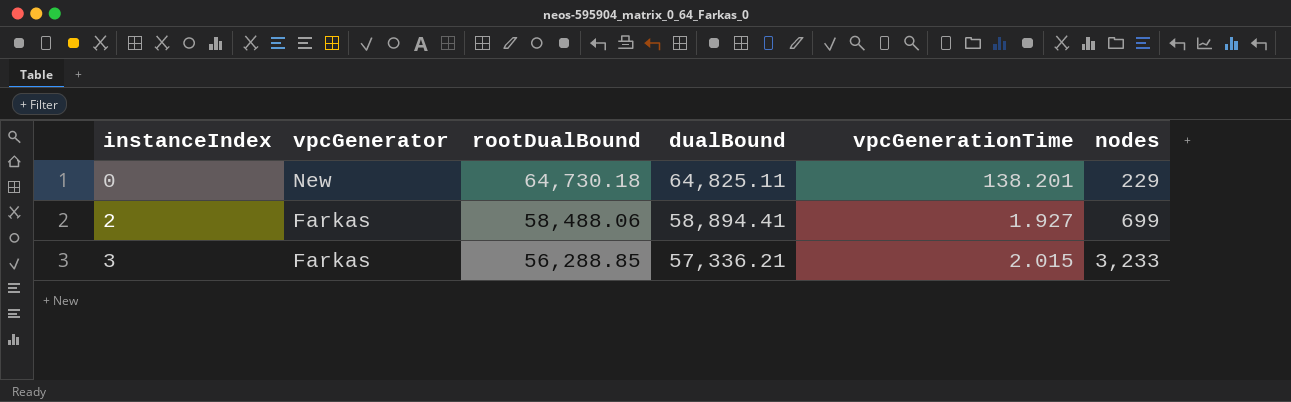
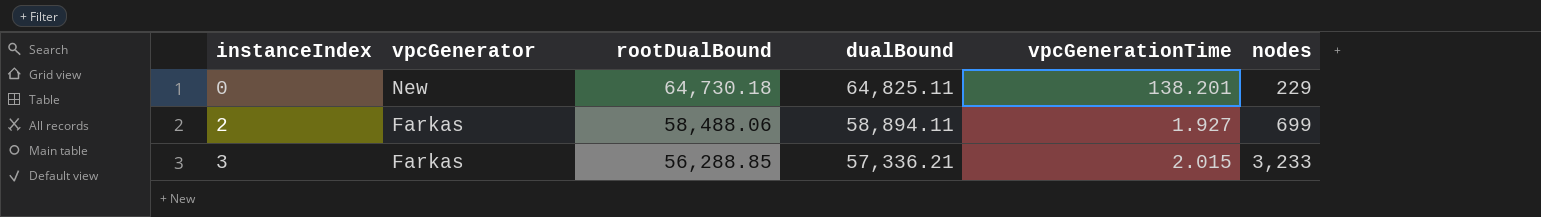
2 | dualBound: 58,894.41 -> 58,894.11

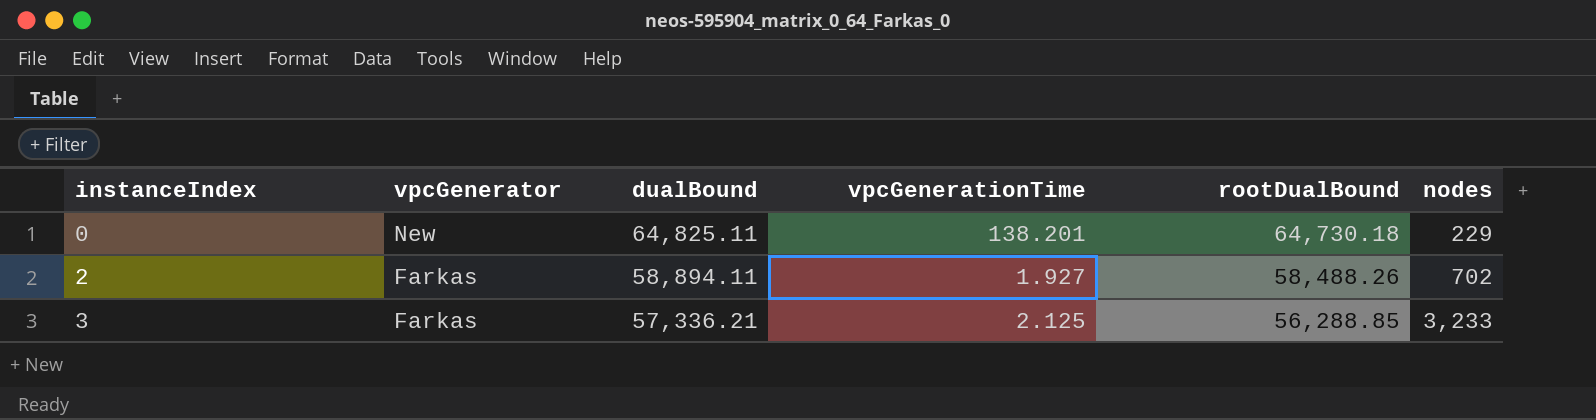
column rootDualBound | position: 3 -> 5
2 | rootDualBound: 58,488.06 -> 58,488.26
2 | nodes: 699 -> 702
3 | vpcGenerationTime: 2.015 -> 2.125

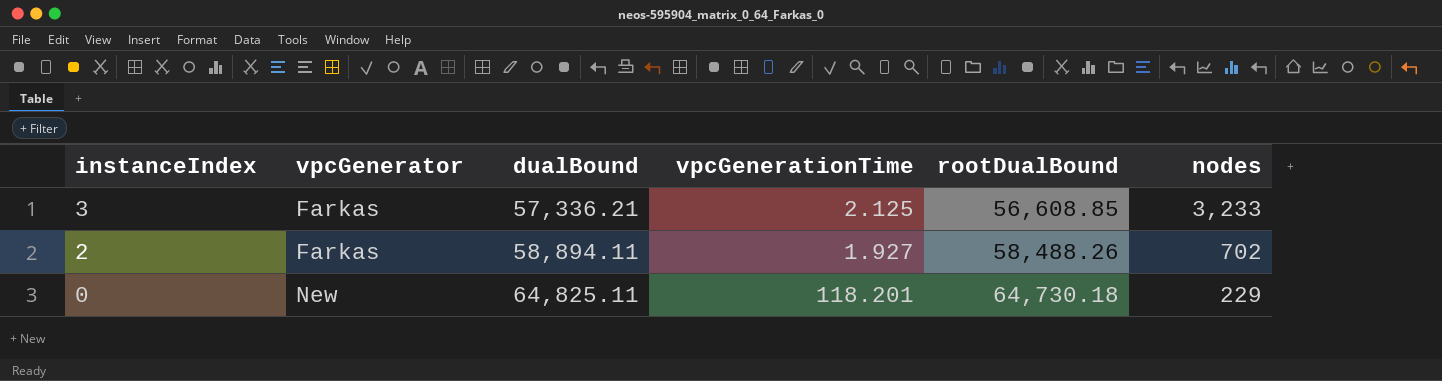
row order: instanceIndex ascending -> instanceIndex descending
3 | rootDualBound: 56,288.85 -> 56,608.85
0 | vpcGenerationTime: 138.201 -> 118.201

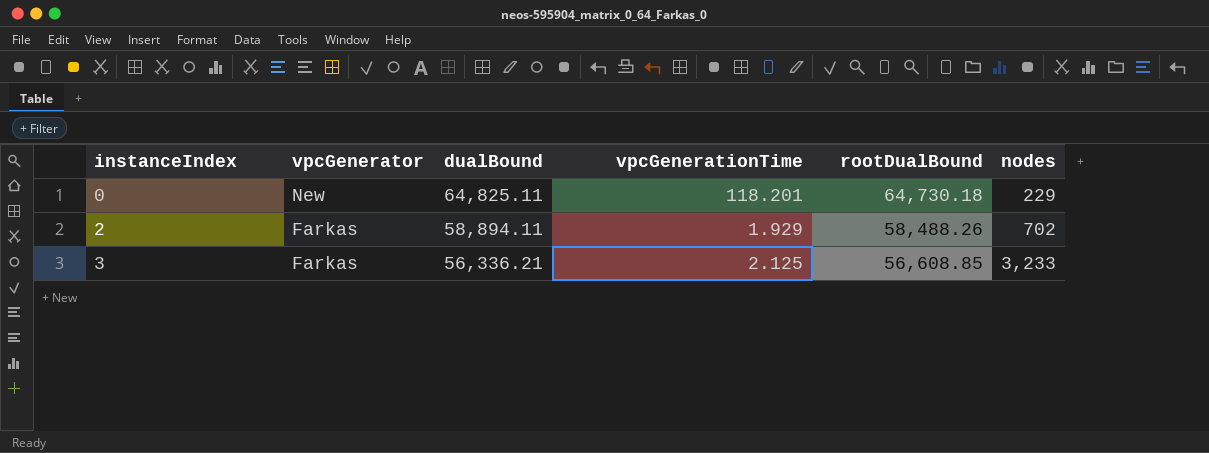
row order: instanceIndex descending -> instanceIndex ascending
2 | vpcGenerationTime: 1.927 -> 1.929
3 | dualBound: 57,336.21 -> 56,336.21

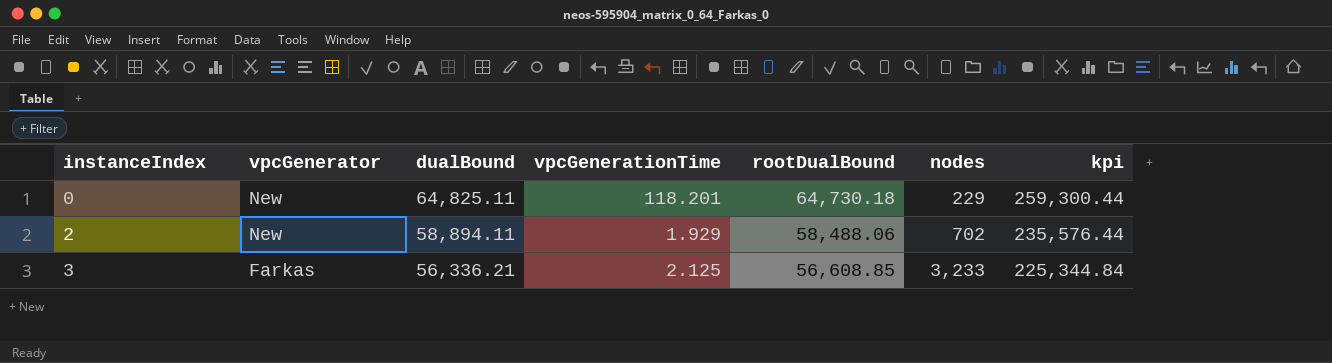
column kpi | formula: none -> [dualBound] * 4
2 | vpcGenerator: Farkas -> New
2 | rootDualBound: 58,488.26 -> 58,488.06

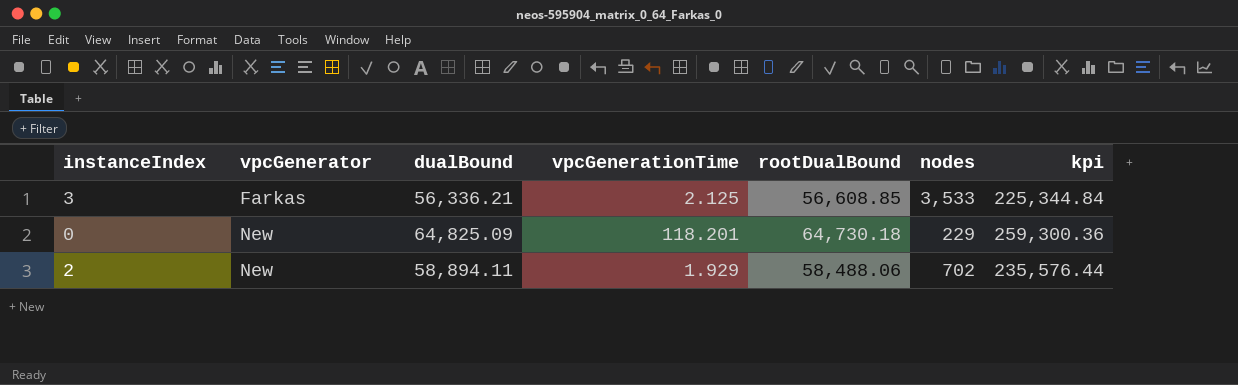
row order: instanceIndex ascending -> vpcGenerator ascending
3 | nodes: 3,233 -> 3,533
0 | dualBound: 64,825.11 -> 64,825.09
0 | kpi: 259,300.44 -> 259,300.36

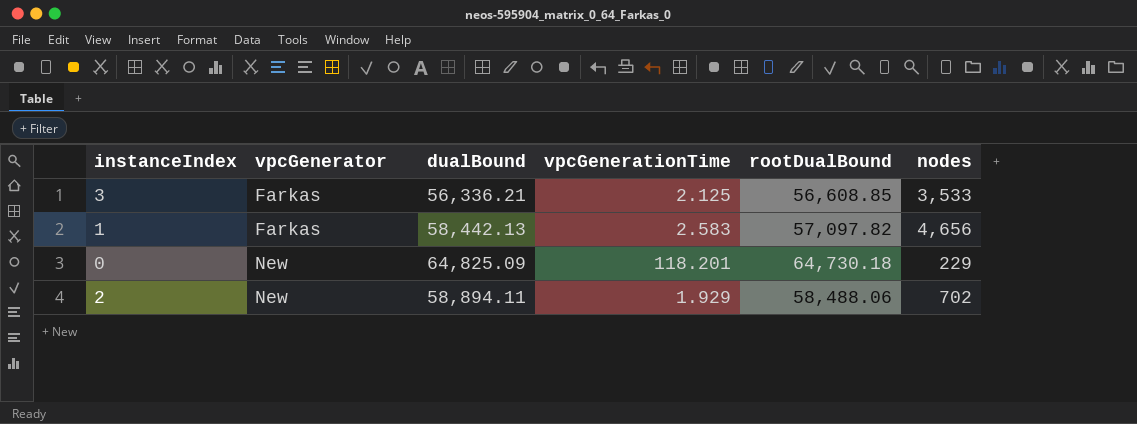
column kpi | formula: [dualBound] * 4 -> none
row 1: none -> Farkas | 58,442.13 | 2.583 | 57,097.82 | 4,656

